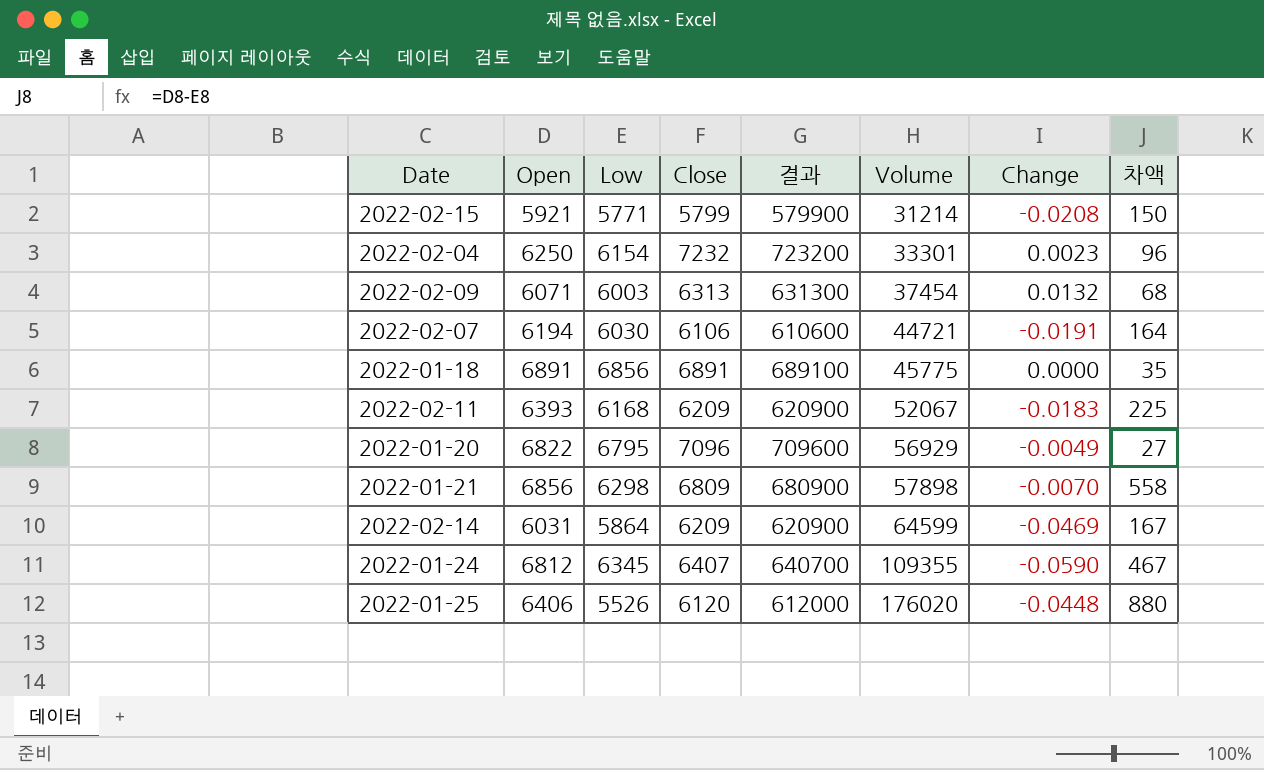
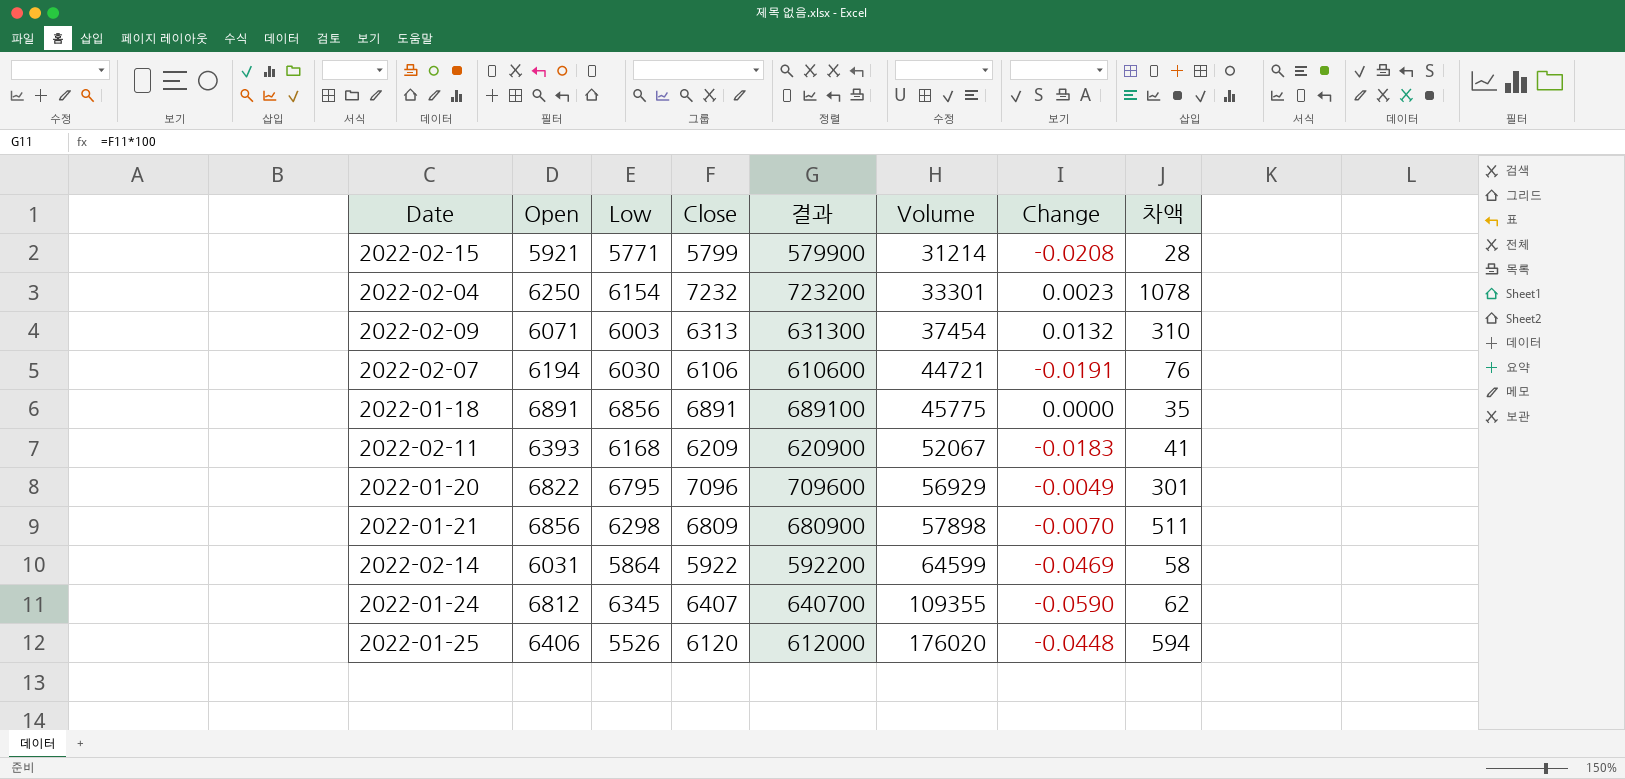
column 차액 | formula: [Open] - [Low] -> [Close] - [Low]
2022-02-14 | Close: 6209 -> 5922
2022-02-14 | 결과: 620900 -> 592200

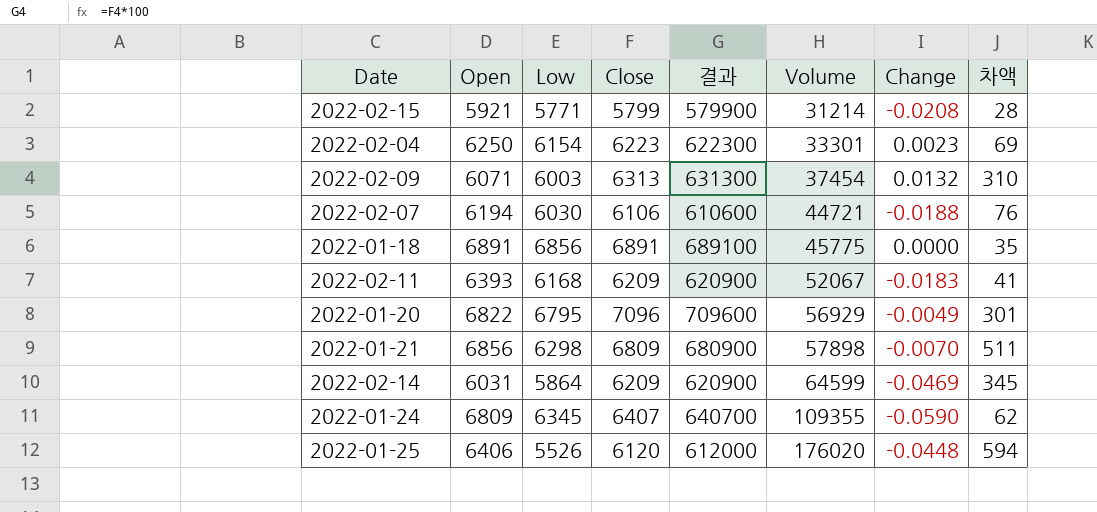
2022-02-04 | Close: 7232 -> 6223
2022-02-04 | 결과: 723200 -> 622300
2022-02-04 | 차액: 1078 -> 69
2022-02-07 | Change: -0.0191 -> -0.0188
2022-02-14 | Close: 5922 -> 6209
2022-02-14 | 결과: 592200 -> 620900
2022-02-14 | 차액: 58 -> 345
2022-01-24 | Open: 6812 -> 6809

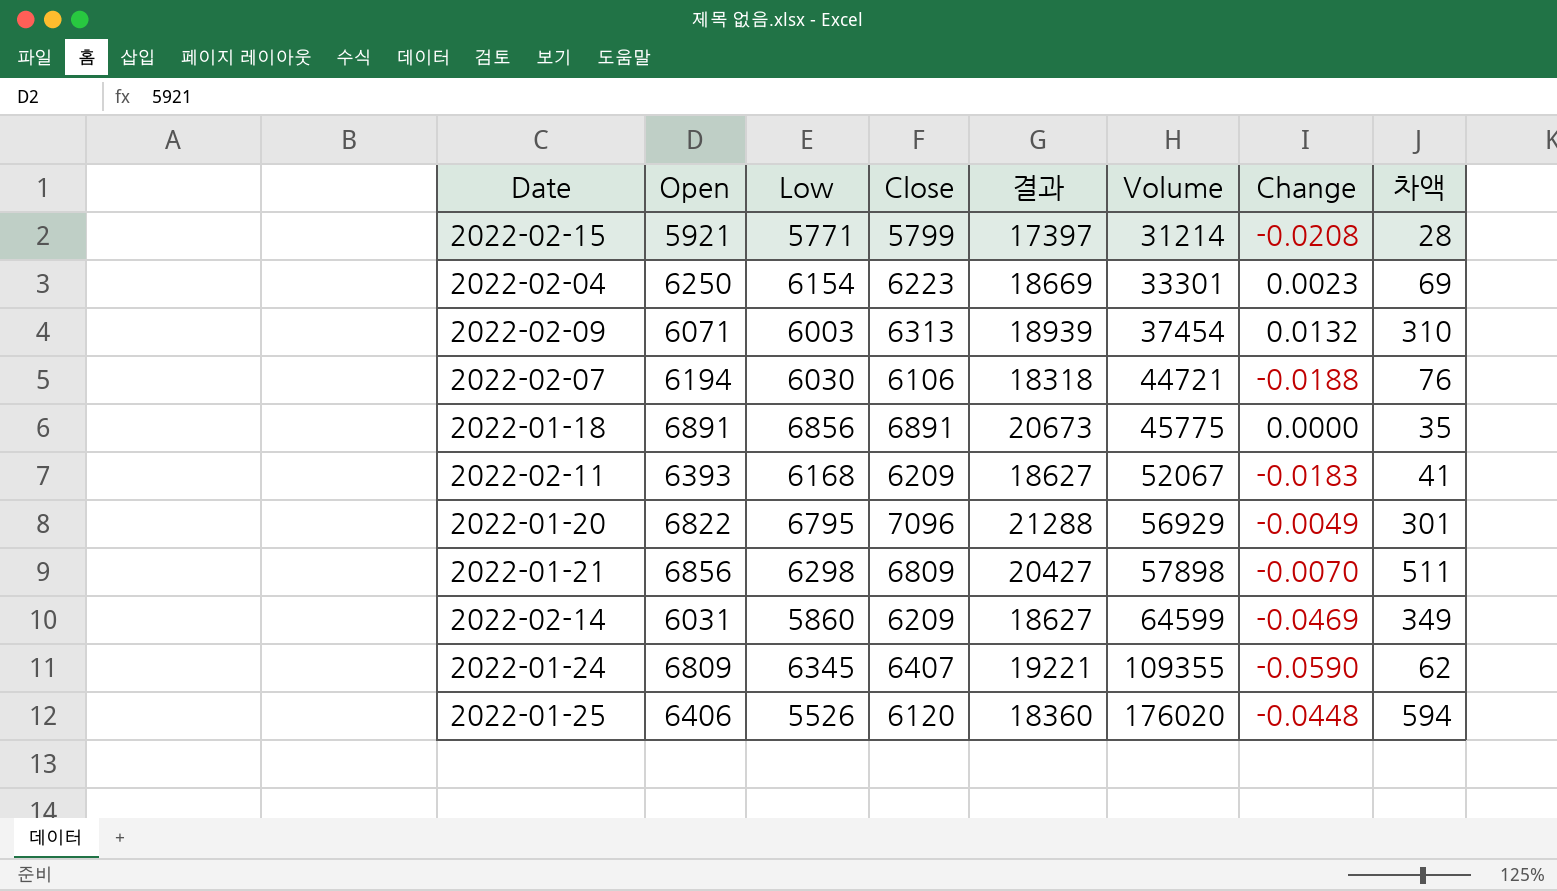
column 결과 | formula: [Close] * 100 -> [Close] * 3
2022-02-14 | Low: 5864 -> 5860
2022-02-14 | 차액: 345 -> 349

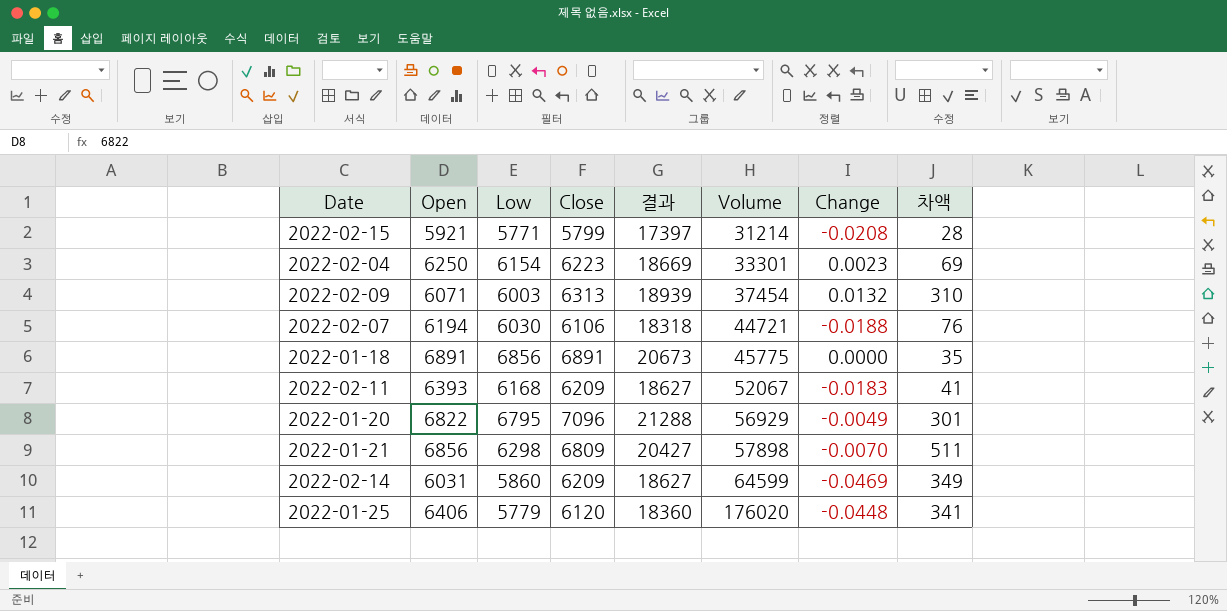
row 2022-01-24: 6809 | 6345 | 6407 | 19221 | 109355 | -0.0590 | 62 -> none
2022-01-25 | Low: 5526 -> 5779
2022-01-25 | 차액: 594 -> 341

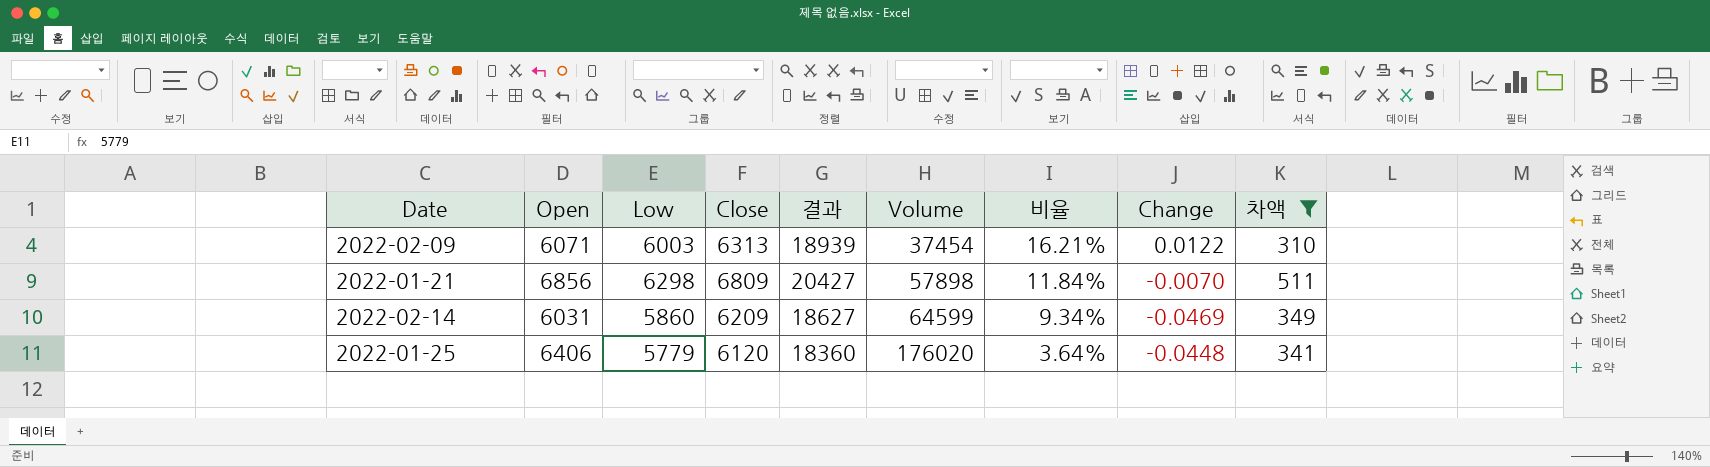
filter: none -> 차액 >= 310
column 비율 | formula: none -> [Open] / [Volume]
2022-02-09 | Change: 0.0132 -> 0.0122

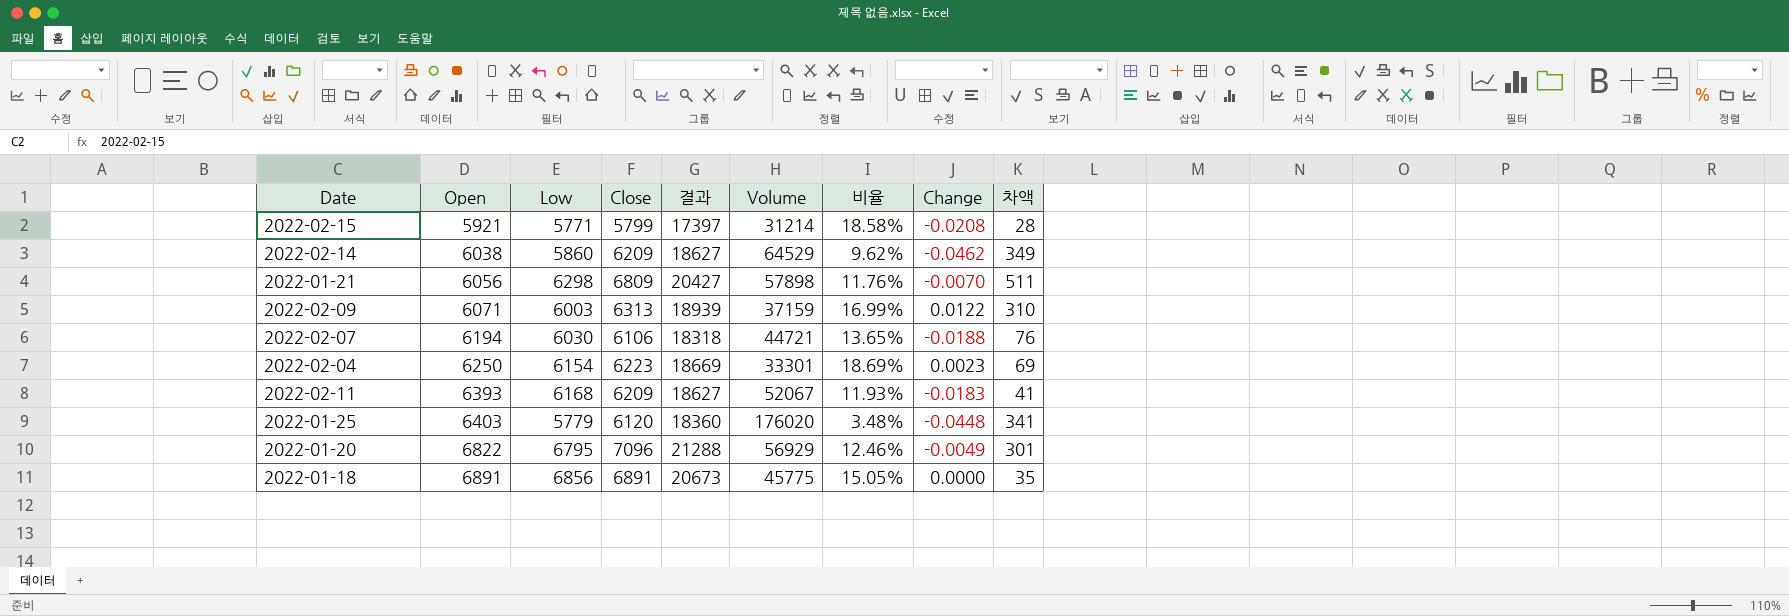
filter: 차액 >= 310 -> none
row order: Volume ascending -> Open ascending
column 비율 | formula: [Open] / [Volume] -> [Close] / [Volume]
2022-02-14 | Open: 6031 -> 6038
2022-02-14 | Volume: 64599 -> 64529
2022-02-14 | Change: -0.0469 -> -0.0462
2022-01-21 | Open: 6856 -> 6056
2022-02-09 | Volume: 37454 -> 37159
2022-01-25 | Open: 6406 -> 6403

